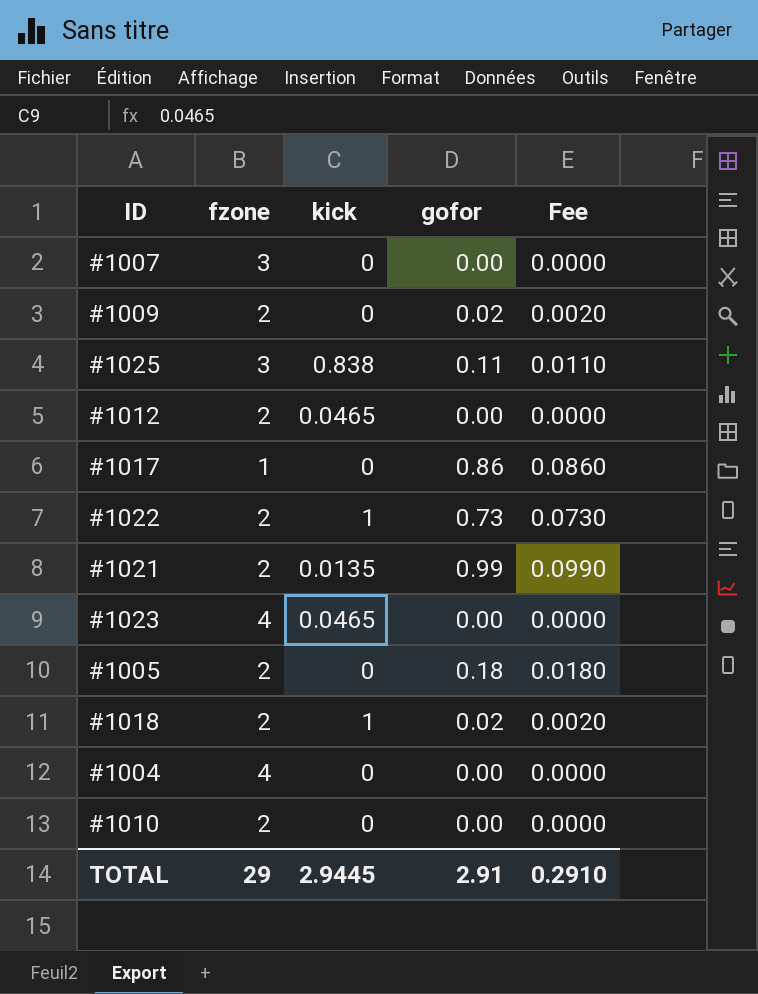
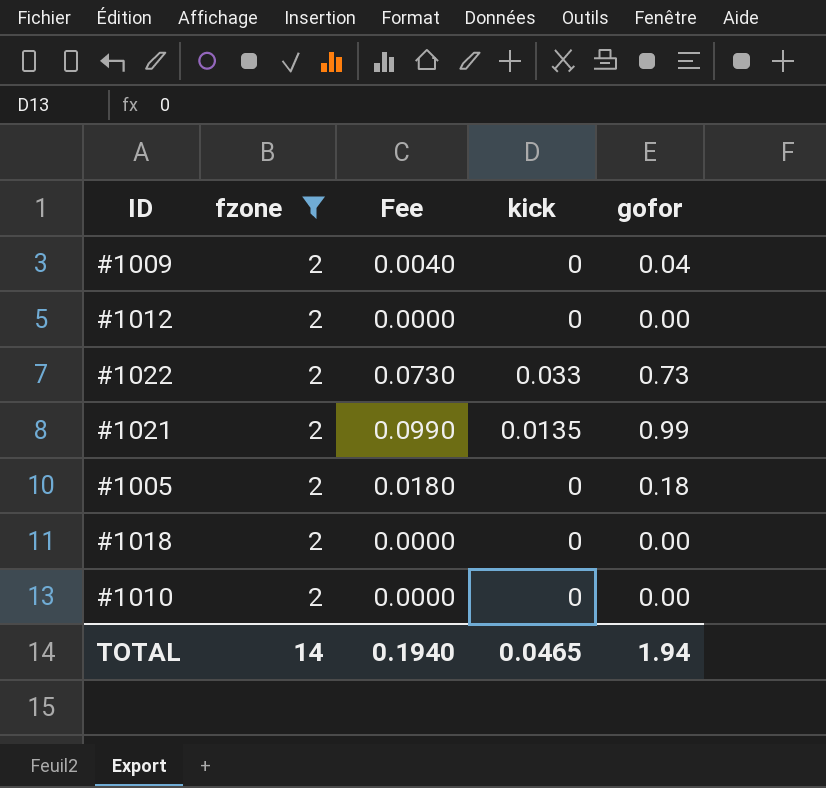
filter: none -> fzone = 2
column Fee | position: 5 -> 3
#1009 | Fee: 0.0020 -> 0.0040
#1009 | gofor: 0.02 -> 0.04
#1012 | kick: 0.0465 -> 0
#1022 | kick: 1 -> 0.033
#1018 | Fee: 0.0020 -> 0.0000
#1018 | kick: 1 -> 0
#1018 | gofor: 0.02 -> 0.00
TOTAL | fzone: 29 -> 14
TOTAL | Fee: 0.2910 -> 0.1940
TOTAL | kick: 2.9445 -> 0.0465
TOTAL | gofor: 2.91 -> 1.94

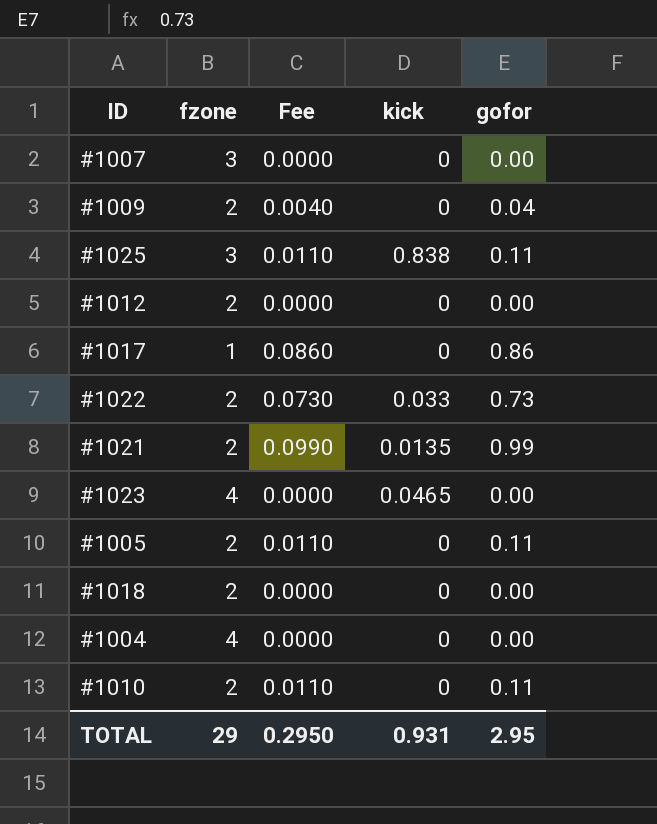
filter: fzone = 2 -> none
#1005 | Fee: 0.0180 -> 0.0110
#1005 | gofor: 0.18 -> 0.11
#1010 | Fee: 0.0000 -> 0.0110
#1010 | gofor: 0.00 -> 0.11
TOTAL | fzone: 14 -> 29
TOTAL | Fee: 0.1940 -> 0.2950
TOTAL | kick: 0.0465 -> 0.931
TOTAL | gofor: 1.94 -> 2.95

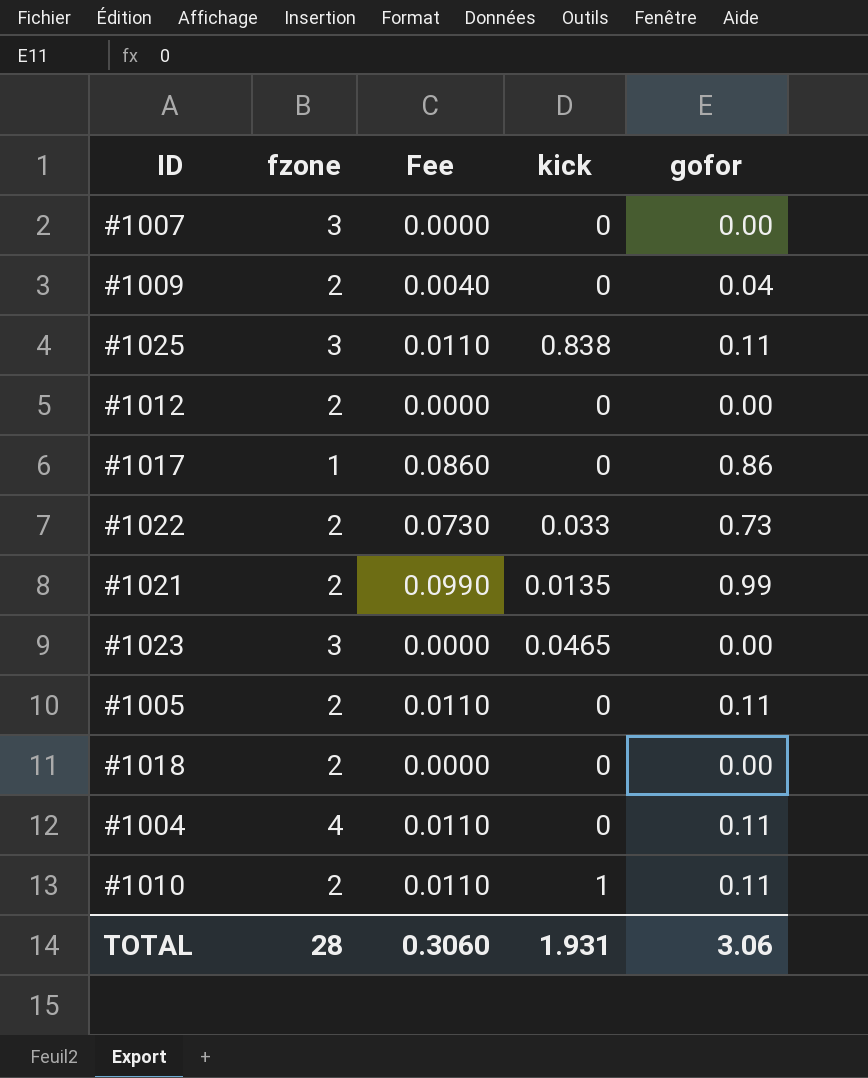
#1023 | fzone: 4 -> 3
#1004 | Fee: 0.0000 -> 0.0110
#1004 | gofor: 0.00 -> 0.11
#1010 | kick: 0 -> 1
TOTAL | fzone: 29 -> 28
TOTAL | Fee: 0.2950 -> 0.3060
TOTAL | kick: 0.931 -> 1.931
TOTAL | gofor: 2.95 -> 3.06

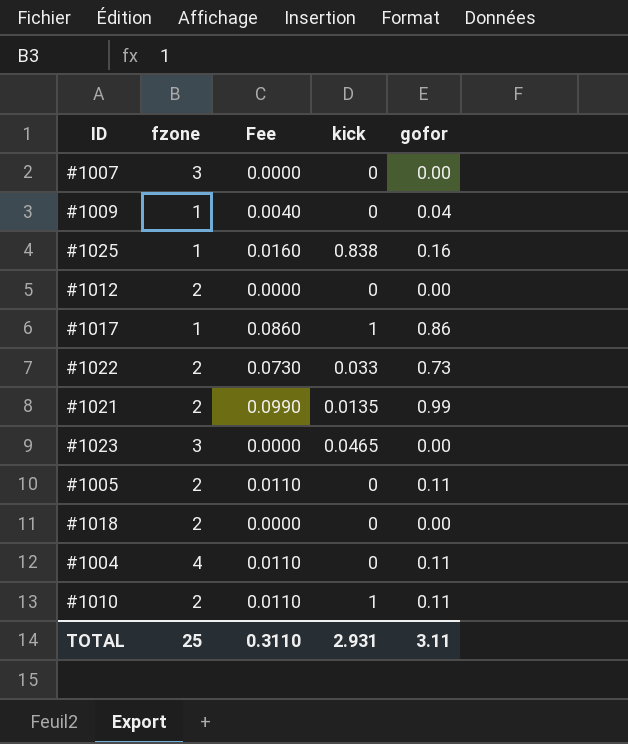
#1009 | fzone: 2 -> 1
#1025 | fzone: 3 -> 1
#1025 | Fee: 0.0110 -> 0.0160
#1025 | gofor: 0.11 -> 0.16
#1017 | kick: 0 -> 1
TOTAL | fzone: 28 -> 25
TOTAL | Fee: 0.3060 -> 0.3110
TOTAL | kick: 1.931 -> 2.931
TOTAL | gofor: 3.06 -> 3.11

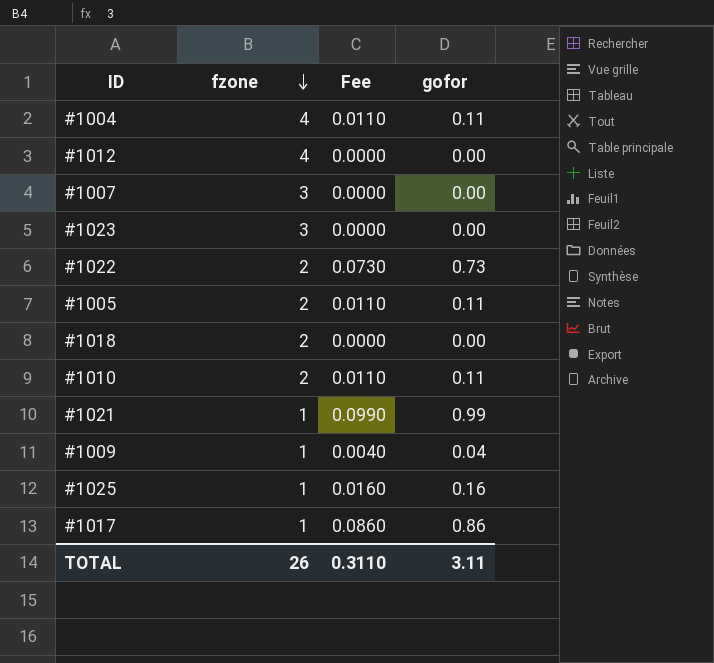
row order: none -> fzone descending
column kick | position: 4 -> none
#1012 | fzone: 2 -> 4
#1021 | fzone: 2 -> 1
TOTAL | fzone: 25 -> 26

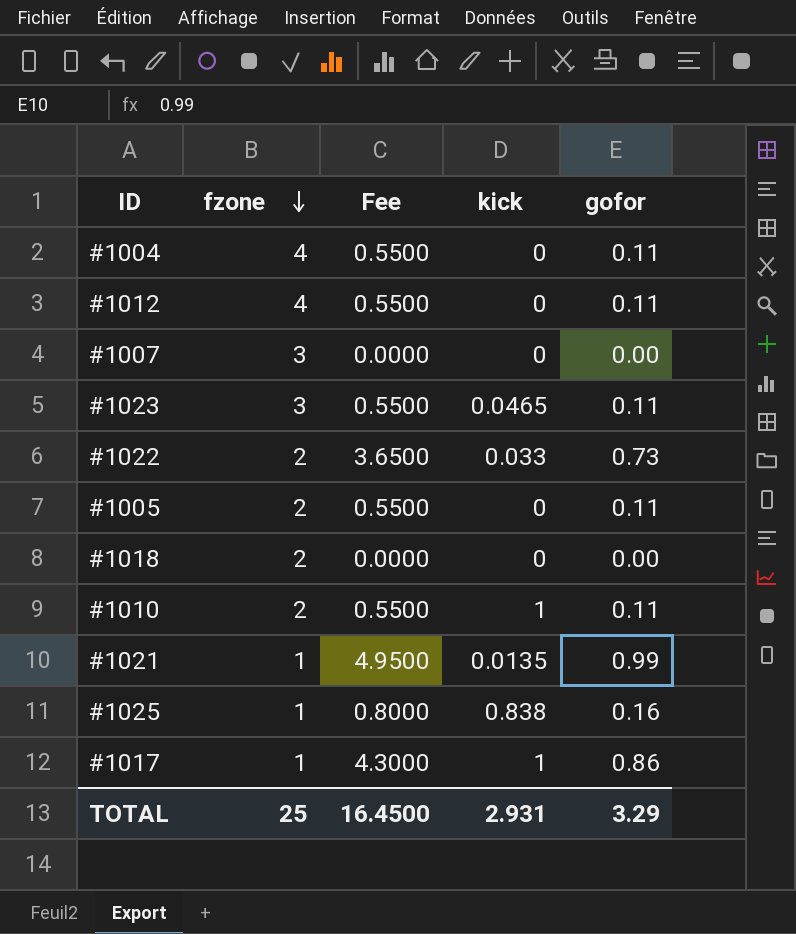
column Fee | formula: [gofor] * 0.1 -> [gofor] * 5
column kick | position: none -> 4
row #1009: 1 | 0.0040 | 0.04 -> none
#1012 | gofor: 0.00 -> 0.11
#1023 | gofor: 0.00 -> 0.11
TOTAL | fzone: 26 -> 25
TOTAL | Fee: 0.3110 -> 16.4500
TOTAL | gofor: 3.11 -> 3.29

